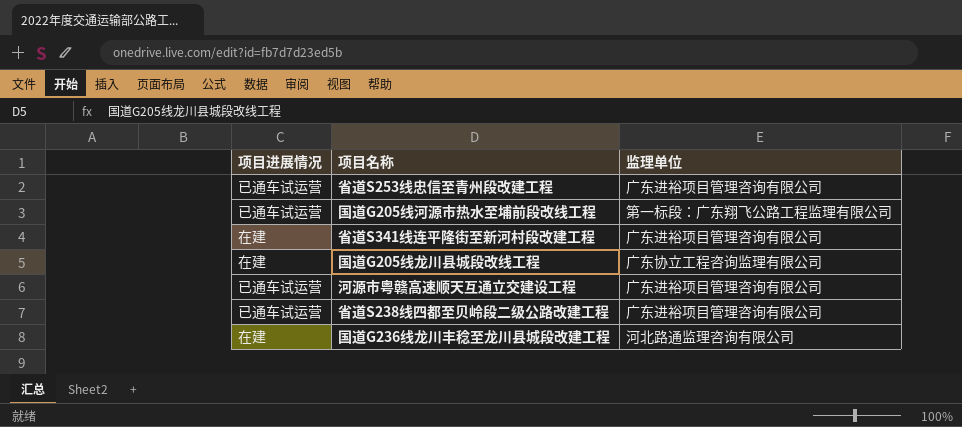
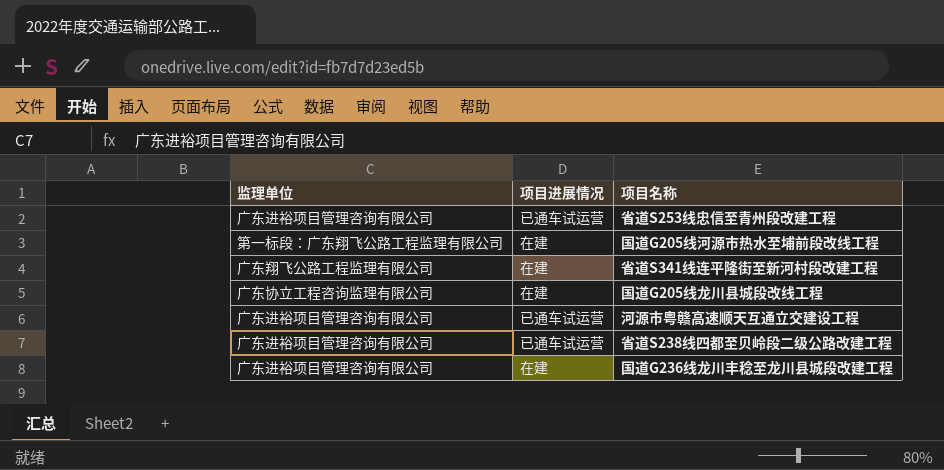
column 监理单位 | position: 3 -> 1
国道G205线河源市热水至埔前段改线工程 | 项目进展情况: 已通车试运营 -> 在建
省道S341线连平隆街至新河村段改建工程 | 监理单位: 广东进裕项目管理咨询有限公司 -> 广东翔飞公路工程监理有限公司
国道G236线龙川丰稔至龙川县城段改建工程 | 监理单位: 河北路通监理咨询有限公司 -> 广东进裕项目管理咨询有限公司

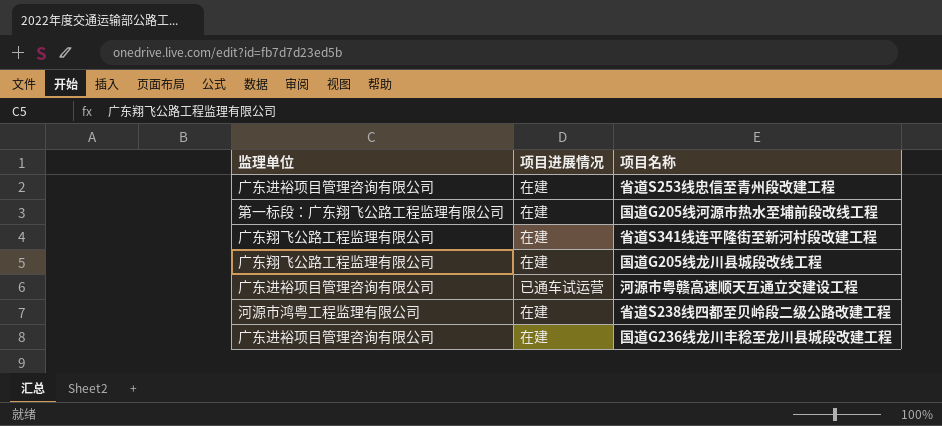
省道S253线忠信至青州段改建工程 | 项目进展情况: 已通车试运营 -> 在建
国道G205线龙川县城段改线工程 | 监理单位: 广东协立工程咨询监理有限公司 -> 广东翔飞公路工程监理有限公司
省道S238线四都至贝岭段二级公路改建工程 | 监理单位: 广东进裕项目管理咨询有限公司 -> 河源市鸿粤工程监理有限公司
省道S238线四都至贝岭段二级公路改建工程 | 项目进展情况: 已通车试运营 -> 在建

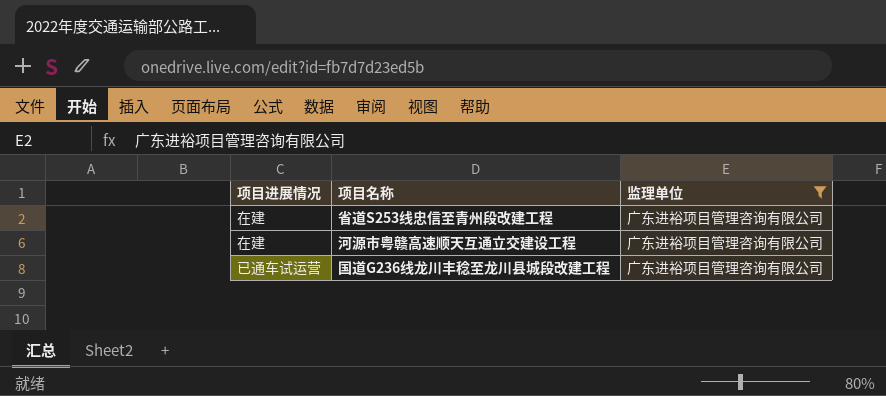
filter: none -> 监理单位 = 广东进裕项目管理咨询有限公司
column 监理单位 | position: 1 -> 3
河源市粤赣高速顺天互通立交建设工程 | 项目进展情况: 已通车试运营 -> 在建
国道G236线龙川丰稔至龙川县城段改建工程 | 项目进展情况: 在建 -> 已通车试运营

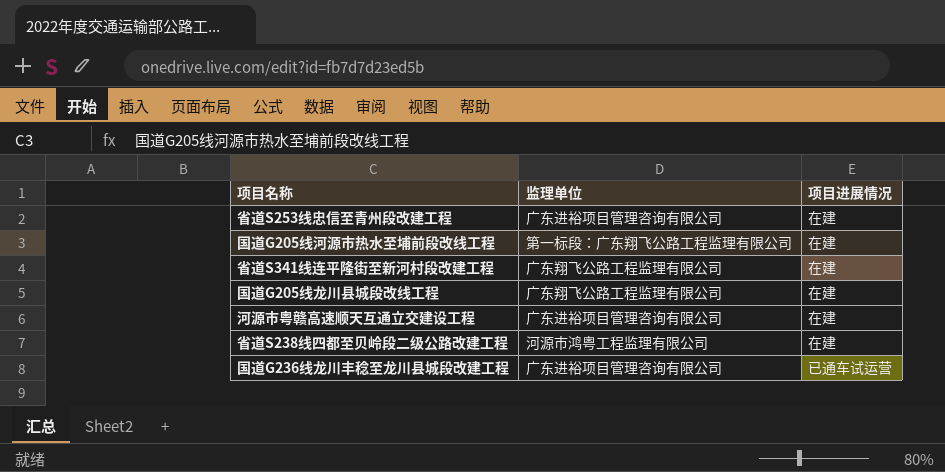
filter: 监理单位 = 广东进裕项目管理咨询有限公司 -> none
column 项目进展情况 | position: 1 -> 3

